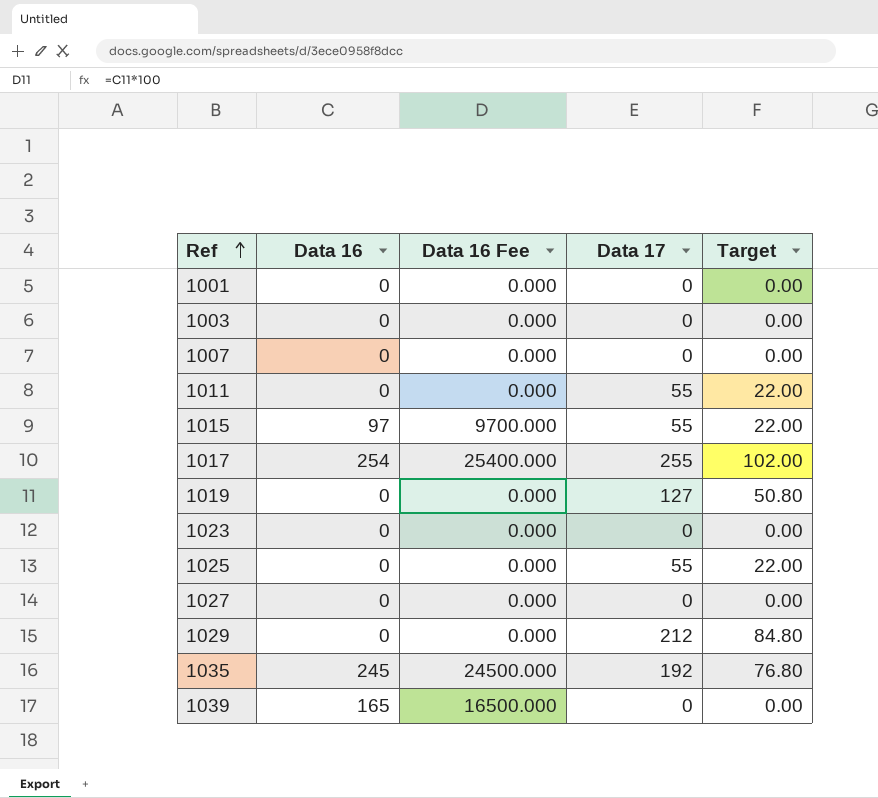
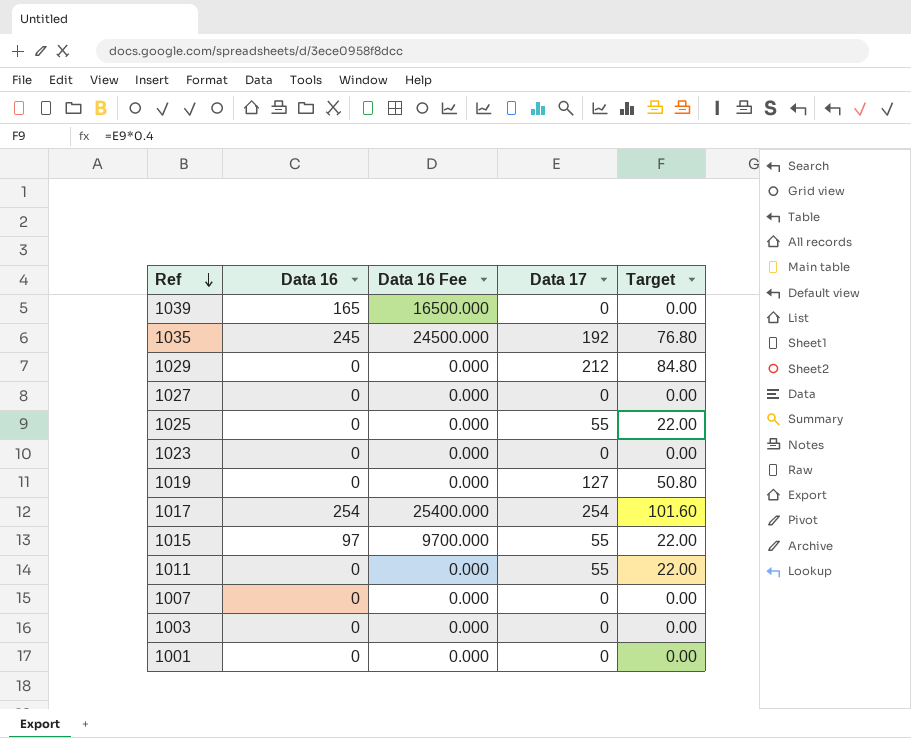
row order: Ref ascending -> Ref descending
1017 | Data 17: 255 -> 254
1017 | Target: 102.00 -> 101.60

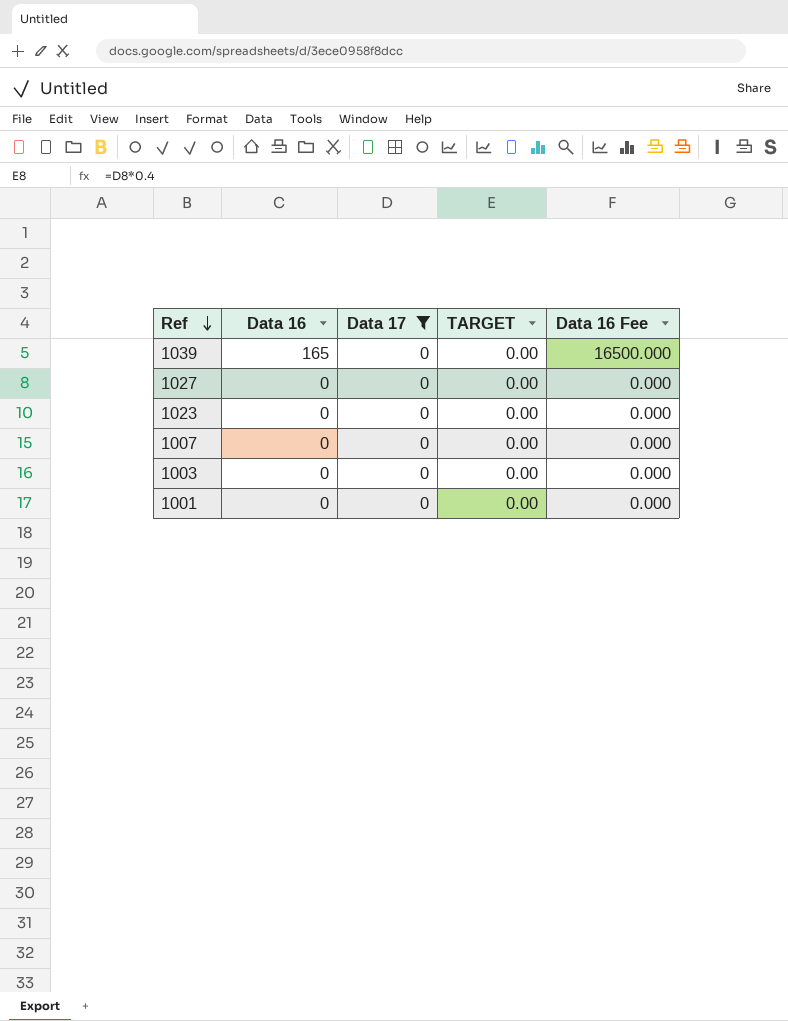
filter: none -> Data 17 = 0
column name: Target -> TARGET
column Data 16 Fee | position: 3 -> 5

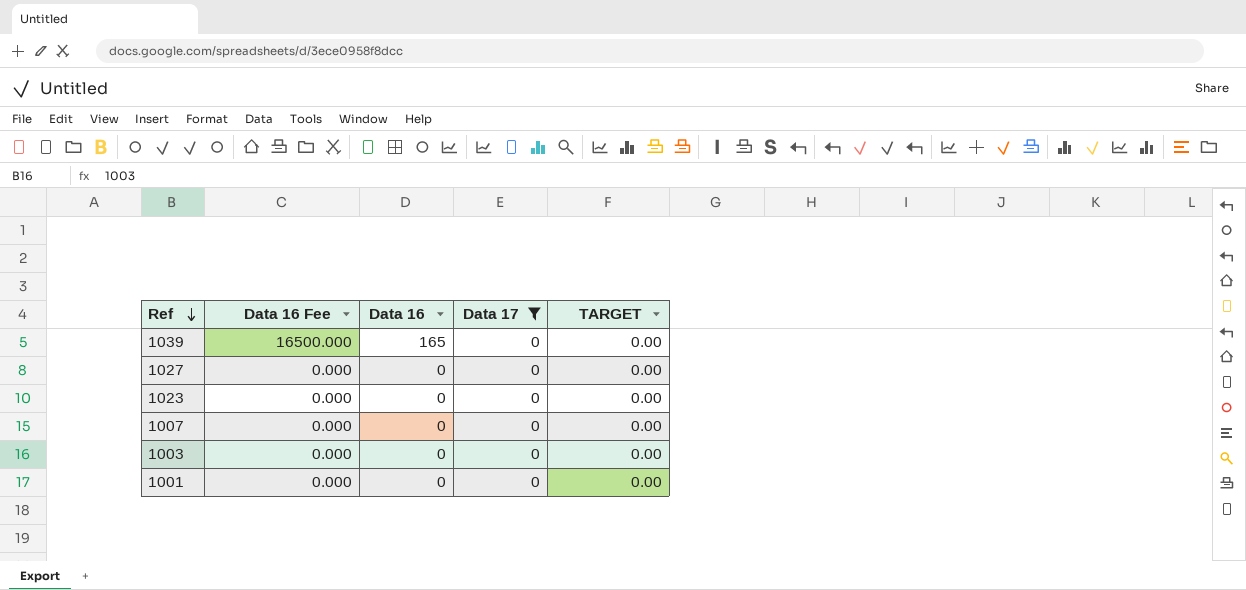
column Data 16 Fee | position: 5 -> 2

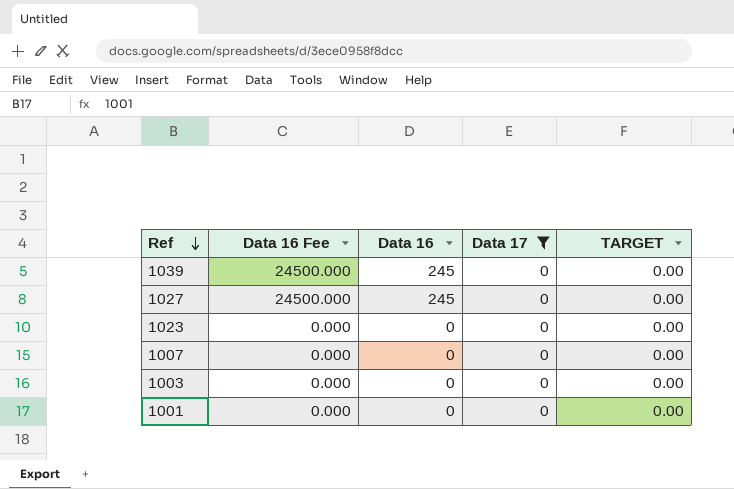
1039 | Data 16 Fee: 16500.000 -> 24500.000
1039 | Data 16: 165 -> 245
1027 | Data 16 Fee: 0.000 -> 24500.000
1027 | Data 16: 0 -> 245

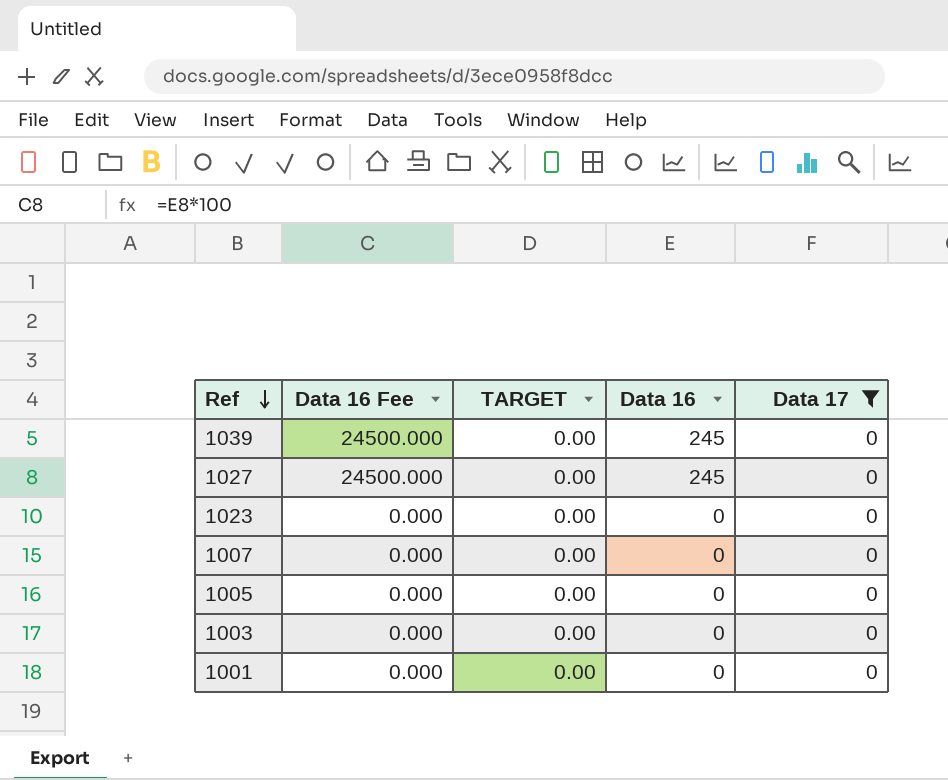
column TARGET | position: 5 -> 3
row 1005: none -> 0.000 | 0.00 | 0 | 0

